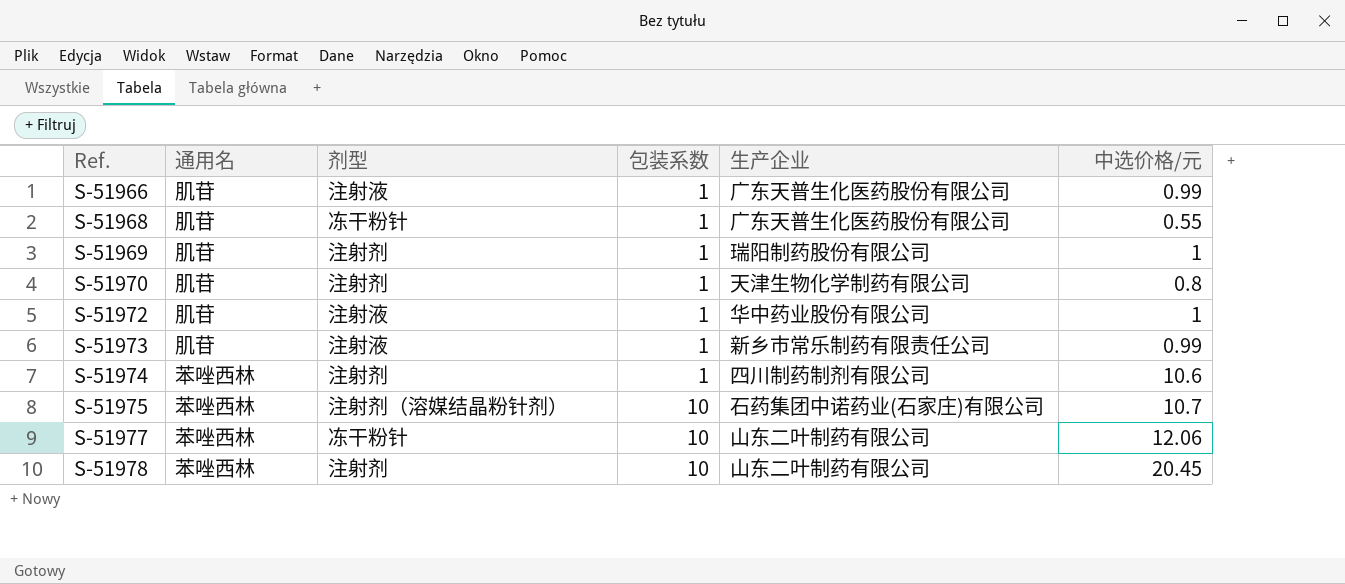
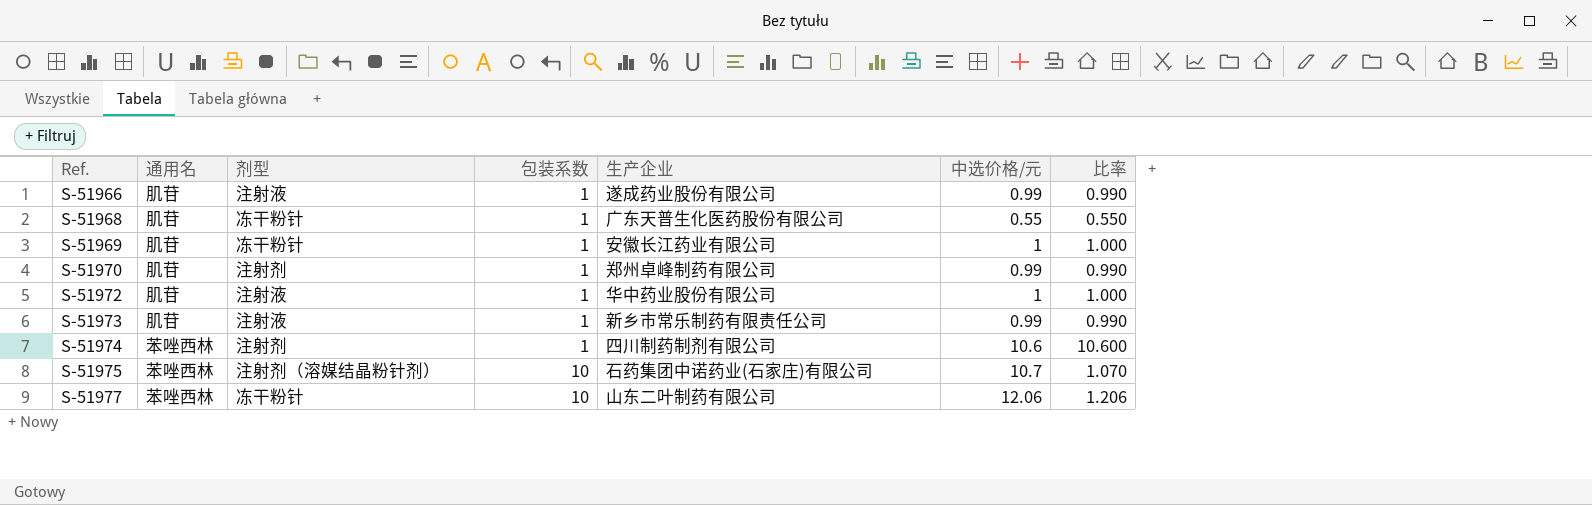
column 比率 | formula: none -> [中选价格/元] / [包装系数]
row S-51978: 苯唑西林 | 注射剂 | 10 | 山东二叶制药有限公司 | 20.45 -> none
S-51966 | 生产企业: 广东天普生化医药股份有限公司 -> 遂成药业股份有限公司
S-51969 | 剂型: 注射剂 -> 冻干粉针
S-51969 | 生产企业: 瑞阳制药股份有限公司 -> 安徽长江药业有限公司
S-51970 | 生产企业: 天津生物化学制药有限公司 -> 郑州卓峰制药有限公司
S-51970 | 中选价格/元: 0.8 -> 0.99

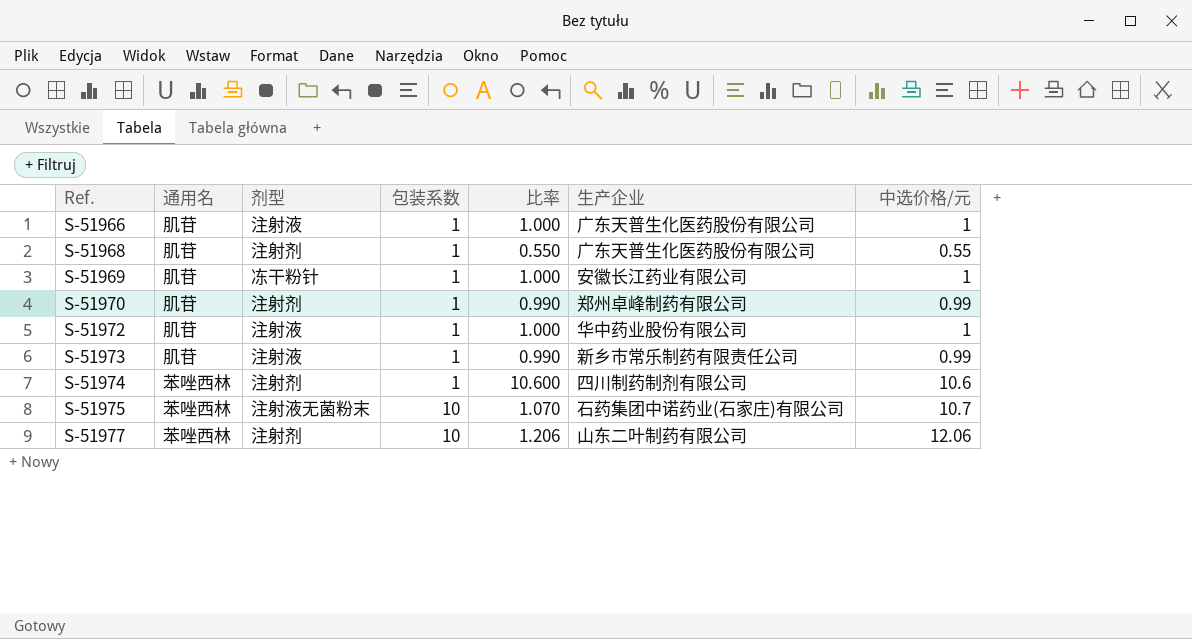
column 比率 | position: 7 -> 5
S-51966 | 比率: 0.990 -> 1.000
S-51966 | 生产企业: 遂成药业股份有限公司 -> 广东天普生化医药股份有限公司
S-51966 | 中选价格/元: 0.99 -> 1
S-51968 | 剂型: 冻干粉针 -> 注射剂
S-51975 | 剂型: 注射剂（溶媒结晶粉针剂） -> 注射液无菌粉末
S-51977 | 剂型: 冻干粉针 -> 注射剂

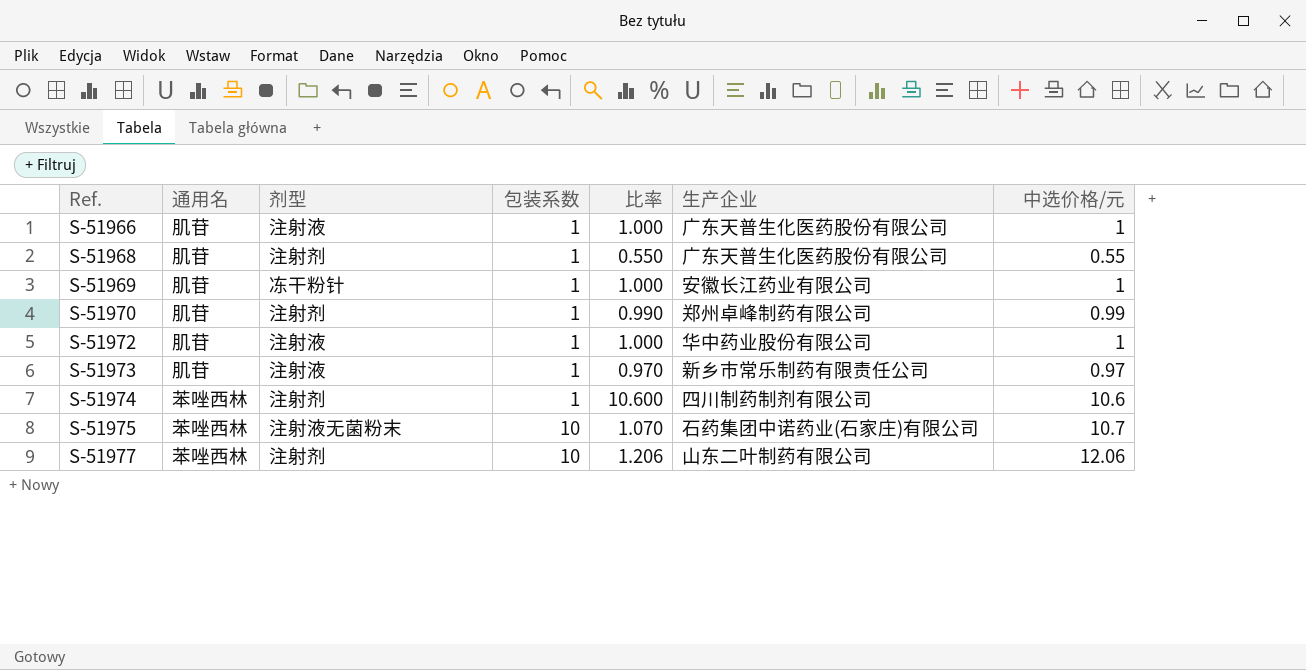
S-51973 | 比率: 0.990 -> 0.970
S-51973 | 中选价格/元: 0.99 -> 0.97

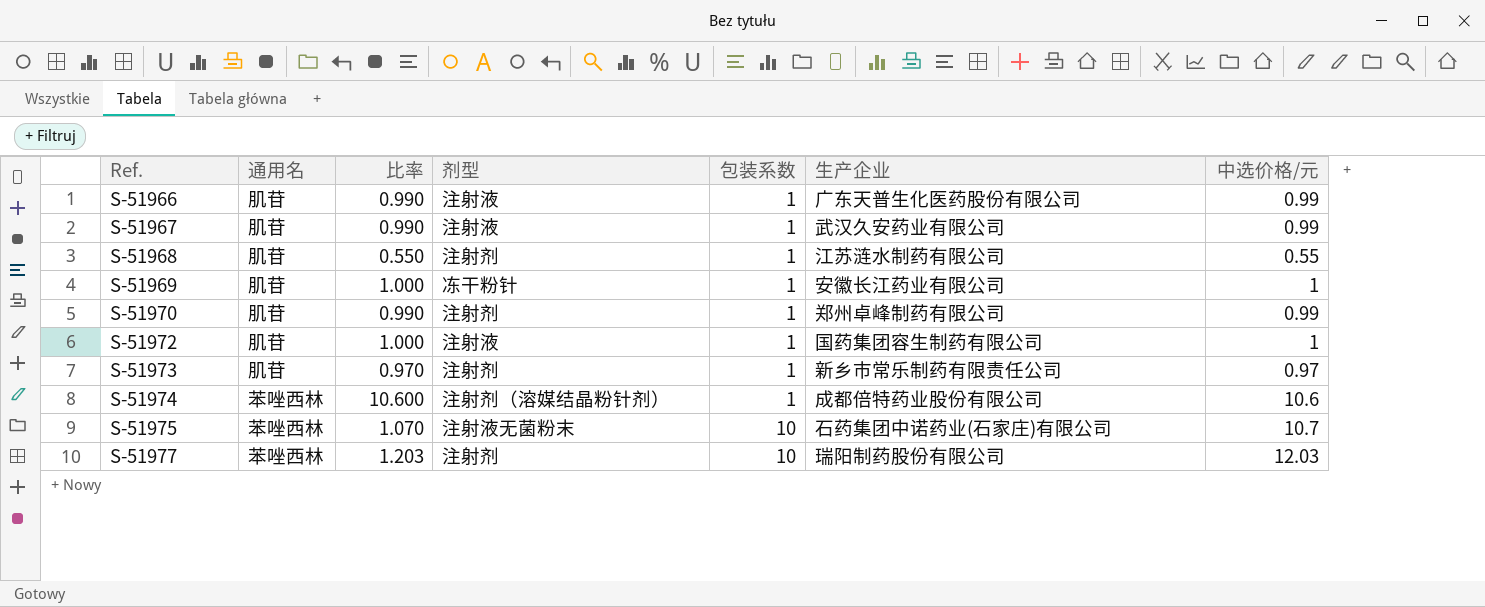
column 比率 | position: 5 -> 3
S-51966 | 比率: 1.000 -> 0.990
S-51966 | 中选价格/元: 1 -> 0.99
row S-51967: none -> 肌苷 | 0.990 | 注射液 | 1 | 武汉久安药业有限公司 | 0.99
S-51968 | 生产企业: 广东天普生化医药股份有限公司 -> 江苏涟水制药有限公司
S-51972 | 生产企业: 华中药业股份有限公司 -> 国药集团容生制药有限公司
S-51973 | 剂型: 注射液 -> 注射剂
S-51974 | 剂型: 注射剂 -> 注射剂（溶媒结晶粉针剂）
S-51974 | 生产企业: 四川制药制剂有限公司 -> 成都倍特药业股份有限公司
S-51977 | 比率: 1.206 -> 1.203
S-51977 | 生产企业: 山东二叶制药有限公司 -> 瑞阳制药股份有限公司
S-51977 | 中选价格/元: 12.06 -> 12.03

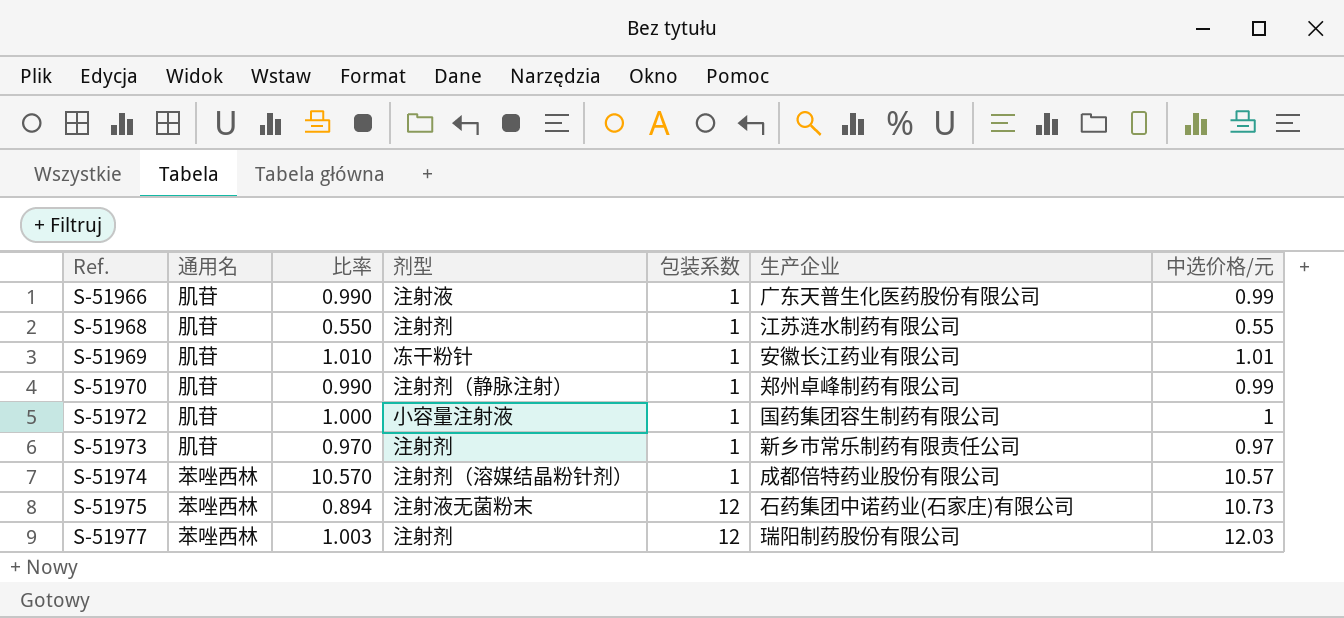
row S-51967: 肌苷 | 0.990 | 注射液 | 1 | 武汉久安药业有限公司 | 0.99 -> none
S-51969 | 比率: 1.000 -> 1.010
S-51969 | 中选价格/元: 1 -> 1.01
S-51970 | 剂型: 注射剂 -> 注射剂（静脉注射）
S-51972 | 剂型: 注射液 -> 小容量注射液
S-51974 | 比率: 10.600 -> 10.570
S-51974 | 中选价格/元: 10.6 -> 10.57
S-51975 | 比率: 1.070 -> 0.894
S-51975 | 包装系数: 10 -> 12
S-51975 | 中选价格/元: 10.7 -> 10.73
S-51977 | 比率: 1.203 -> 1.003
S-51977 | 包装系数: 10 -> 12

